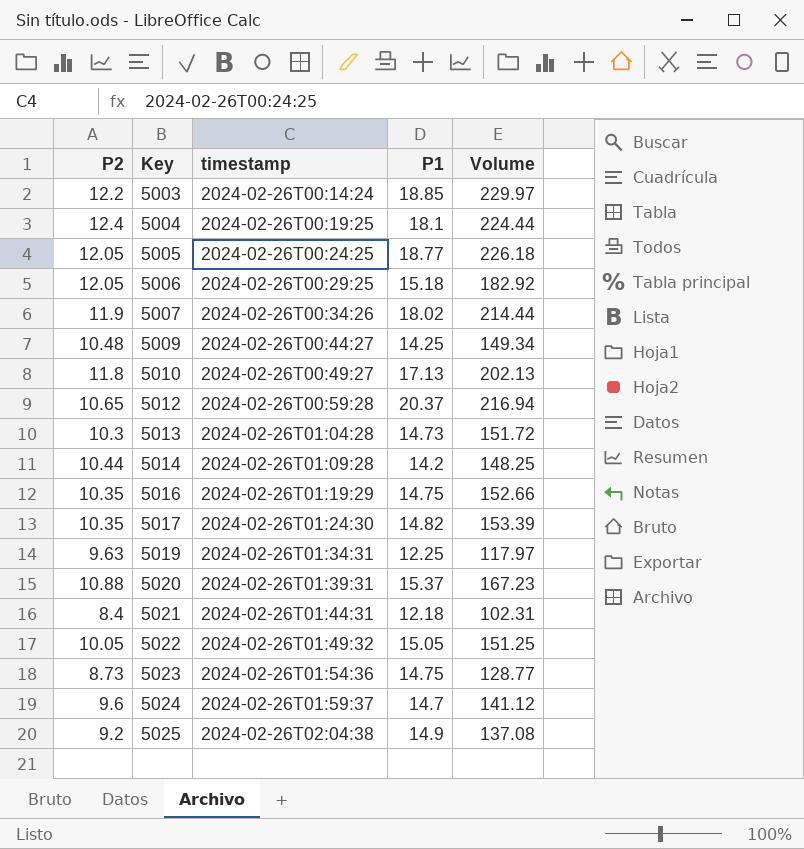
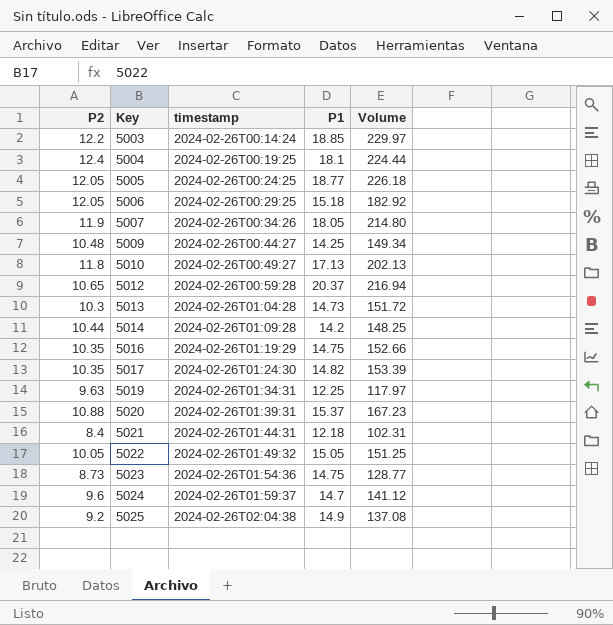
5007 | P1: 18.02 -> 18.05
5007 | Volume: 214.44 -> 214.80

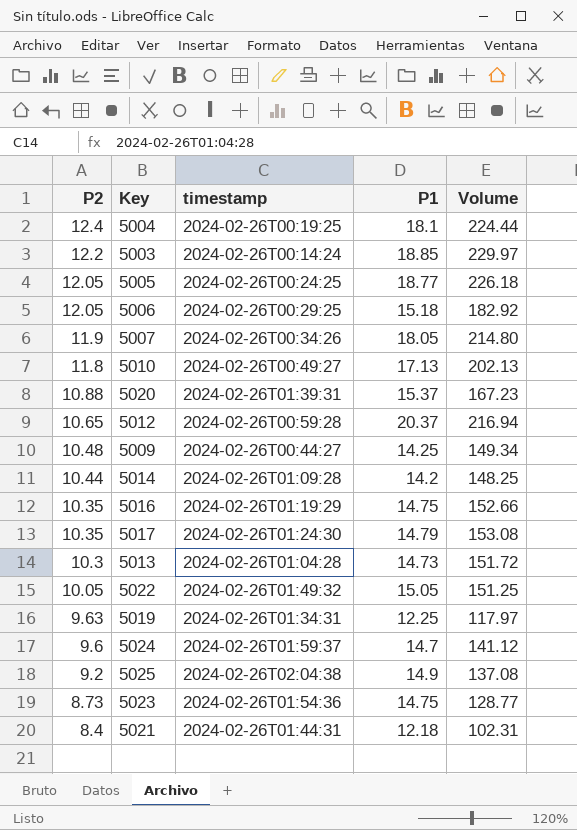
row order: Key ascending -> P2 descending
5017 | P1: 14.82 -> 14.79
5017 | Volume: 153.39 -> 153.08

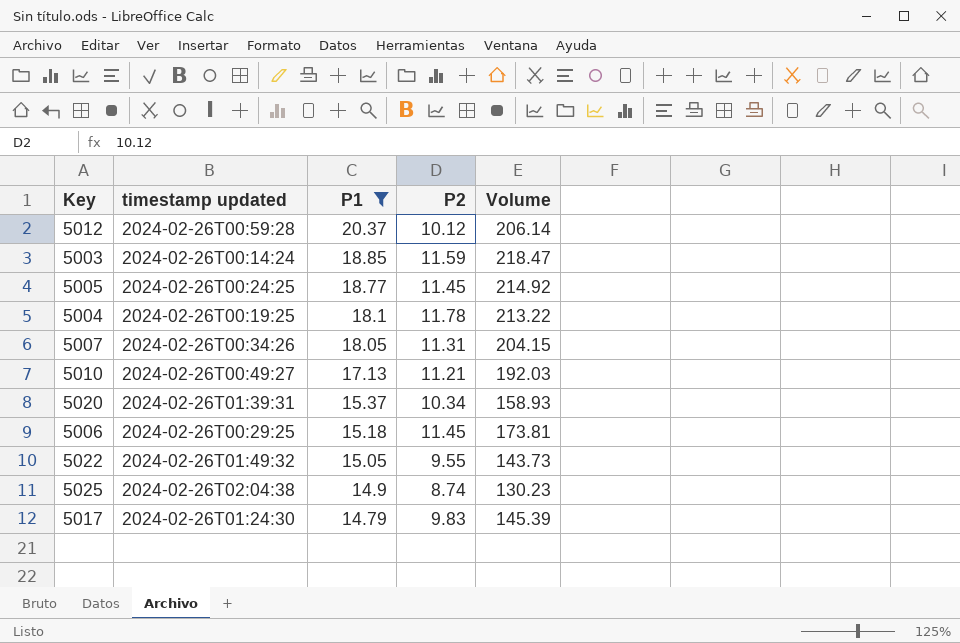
filter: none -> P1 >= 14.79
row order: P2 descending -> P1 descending
column name: timestamp -> timestamp updated
column P2 | position: 1 -> 4
5012 | P2: 10.65 -> 10.12
5012 | Volume: 216.94 -> 206.14
5003 | P2: 12.2 -> 11.59
5003 | Volume: 229.97 -> 218.47
5005 | P2: 12.05 -> 11.45
5005 | Volume: 226.18 -> 214.92
5004 | P2: 12.4 -> 11.78
5004 | Volume: 224.44 -> 213.22
5007 | P2: 11.9 -> 11.31
5007 | Volume: 214.80 -> 204.15
5010 | P2: 11.8 -> 11.21
5010 | Volume: 202.13 -> 192.03
5020 | P2: 10.88 -> 10.34
5020 | Volume: 167.23 -> 158.93
5006 | P2: 12.05 -> 11.45
5006 | Volume: 182.92 -> 173.81
5022 | P2: 10.05 -> 9.55
5022 | Volume: 151.25 -> 143.73
5025 | P2: 9.2 -> 8.74
5025 | Volume: 137.08 -> 130.23
5017 | P2: 10.35 -> 9.83
5017 | Volume: 153.08 -> 145.39

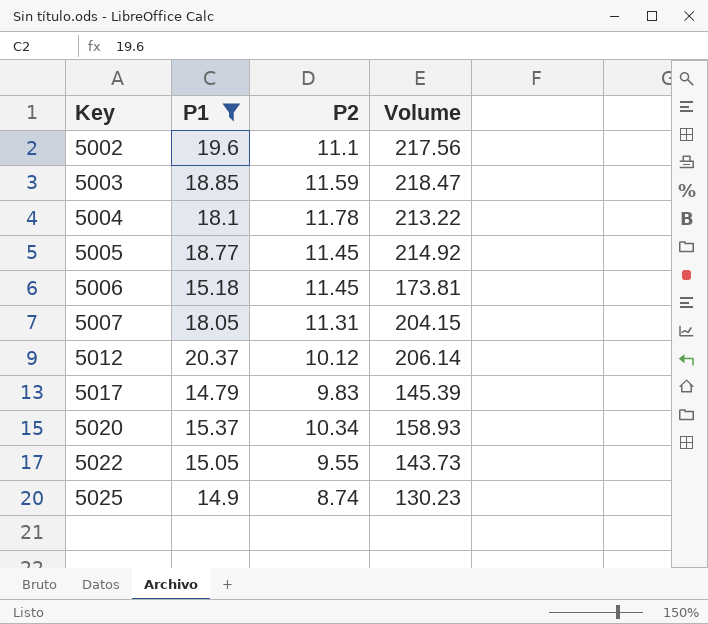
row order: P1 descending -> Key ascending
column timestamp updated | position: 2 -> none
row 5010: 2024-02-26T00:49:27 | 17.13 | 11.21 | 192.03 -> none
row 5002: none -> 19.6 | 11.1 | 217.56

